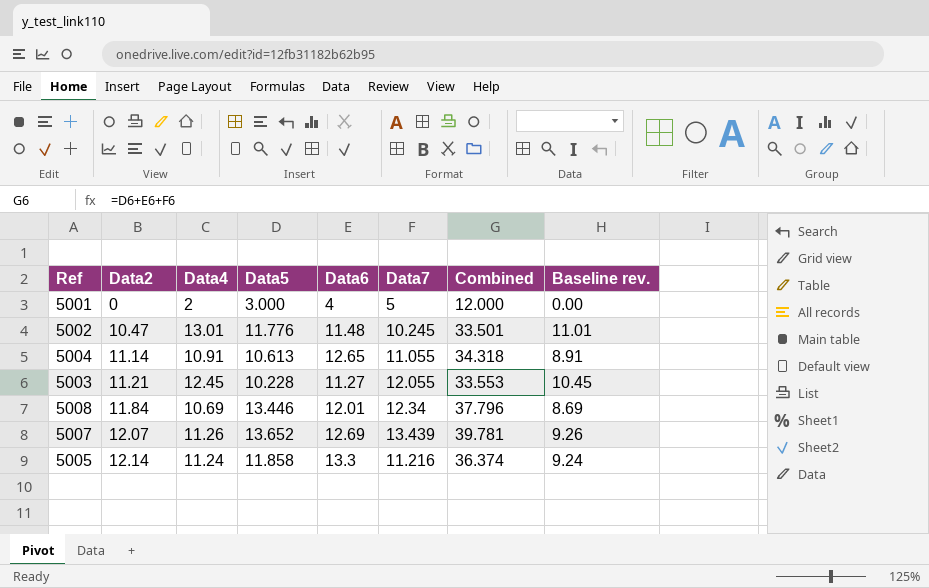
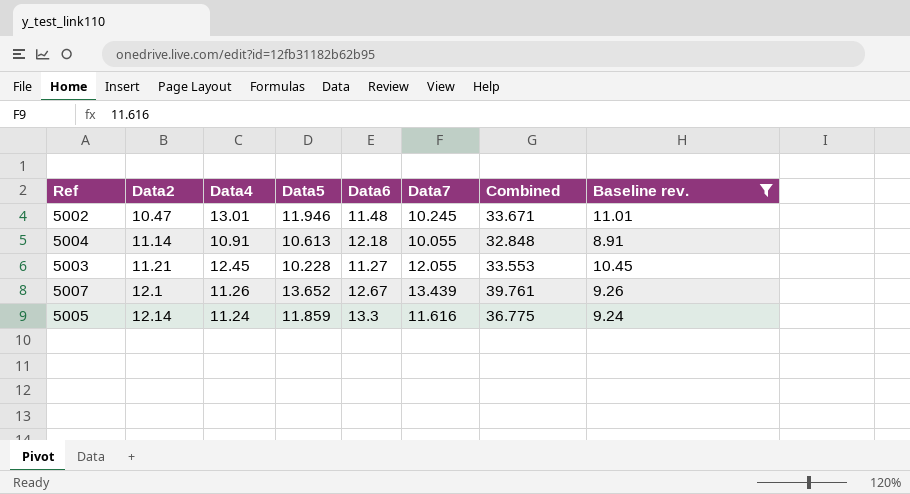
filter: none -> Baseline rev. >= 8.91
5002 | Data5: 11.776 -> 11.946
5002 | Combined: 33.501 -> 33.671
5004 | Data6: 12.65 -> 12.18
5004 | Data7: 11.055 -> 10.055
5004 | Combined: 34.318 -> 32.848
5007 | Data2: 12.07 -> 12.1
5007 | Data6: 12.69 -> 12.67
5007 | Combined: 39.781 -> 39.761
5005 | Data5: 11.858 -> 11.859
5005 | Data7: 11.216 -> 11.616
5005 | Combined: 36.374 -> 36.775

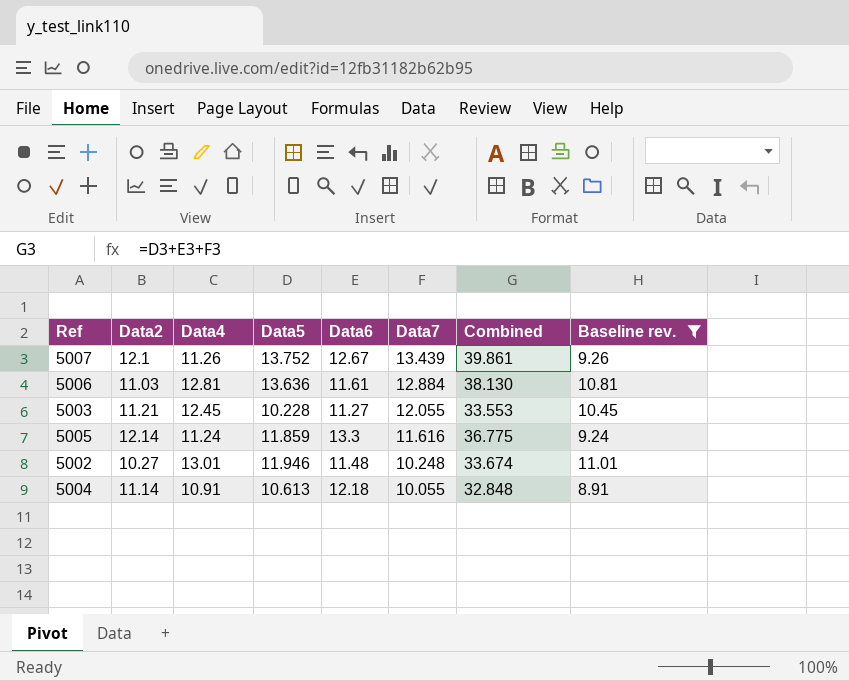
row order: Data2 ascending -> Data7 descending
5007 | Data5: 13.652 -> 13.752
5007 | Combined: 39.761 -> 39.861
row 5006: none -> 11.03 | 12.81 | 13.636 | 11.61 | 12.884 | 38.130 | 10.81
5002 | Data2: 10.47 -> 10.27
5002 | Data7: 10.245 -> 10.248
5002 | Combined: 33.671 -> 33.674

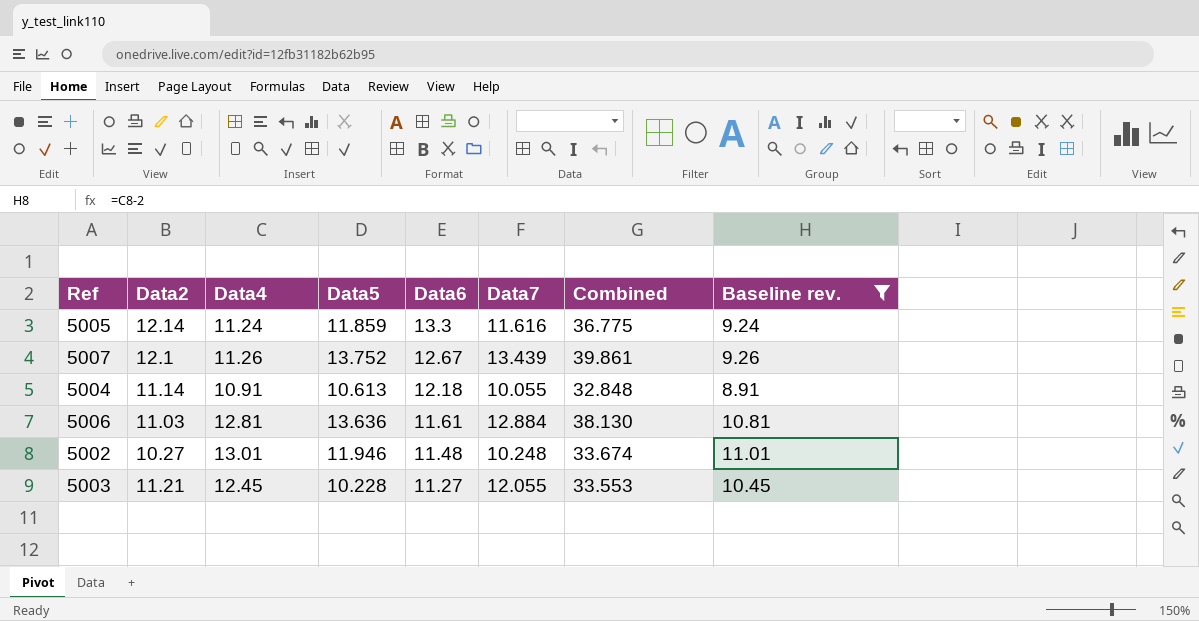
row order: Data7 descending -> Data6 descending

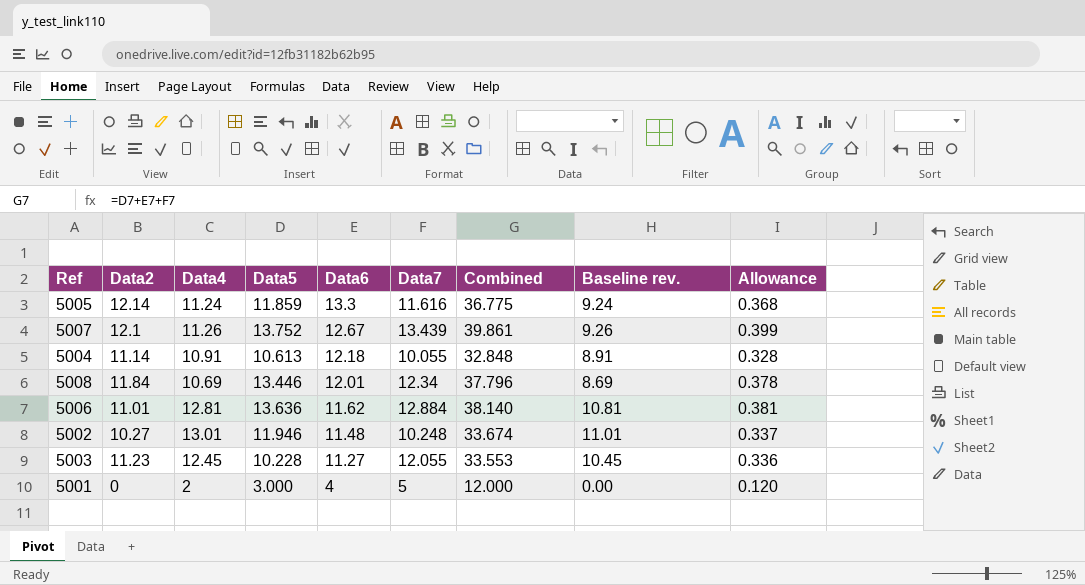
filter: Baseline rev. >= 8.91 -> none
column Allowance | formula: none -> [Combined] * 0.01
5006 | Data2: 11.03 -> 11.01
5006 | Data6: 11.61 -> 11.62
5006 | Combined: 38.130 -> 38.140
5003 | Data2: 11.21 -> 11.23

